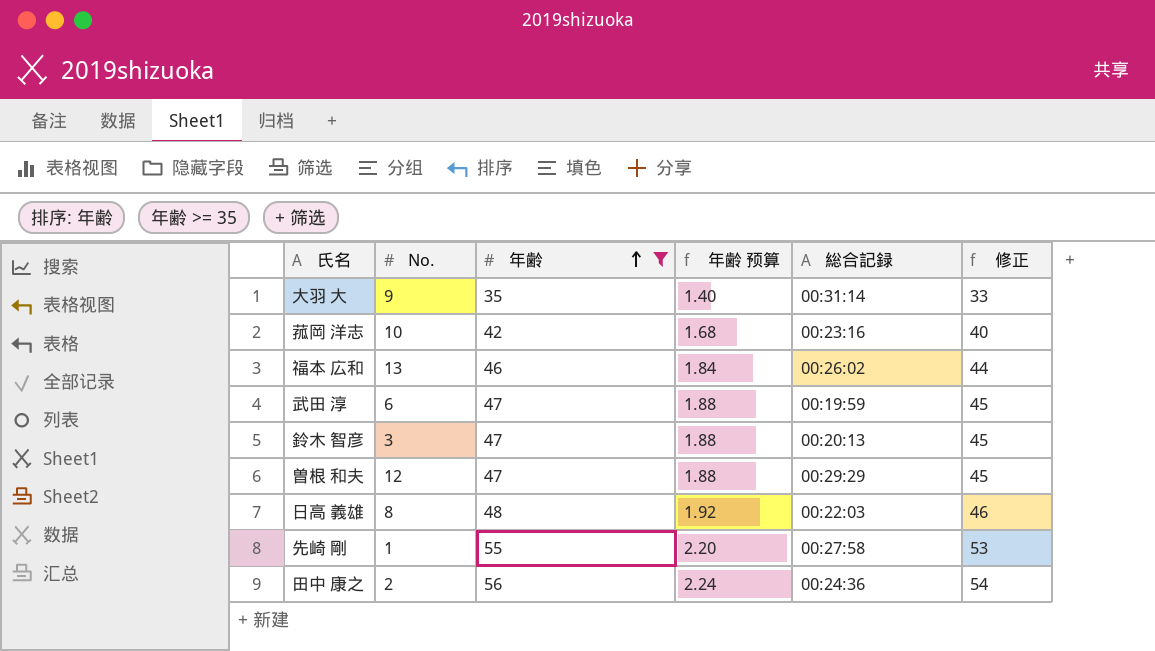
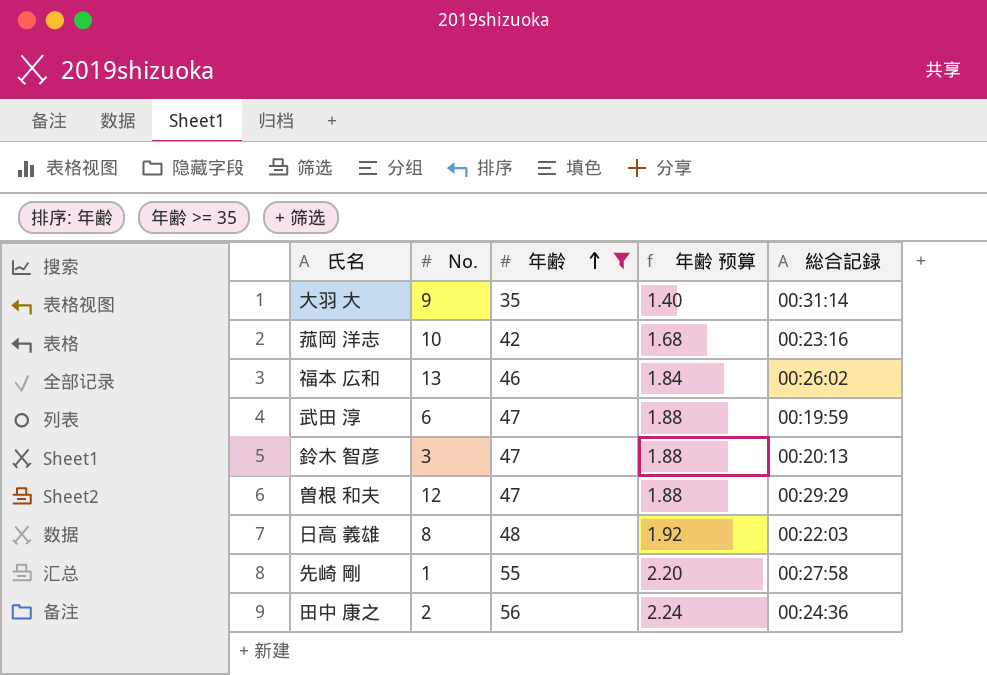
column 修正 | formula: [年齢] - 2 -> none

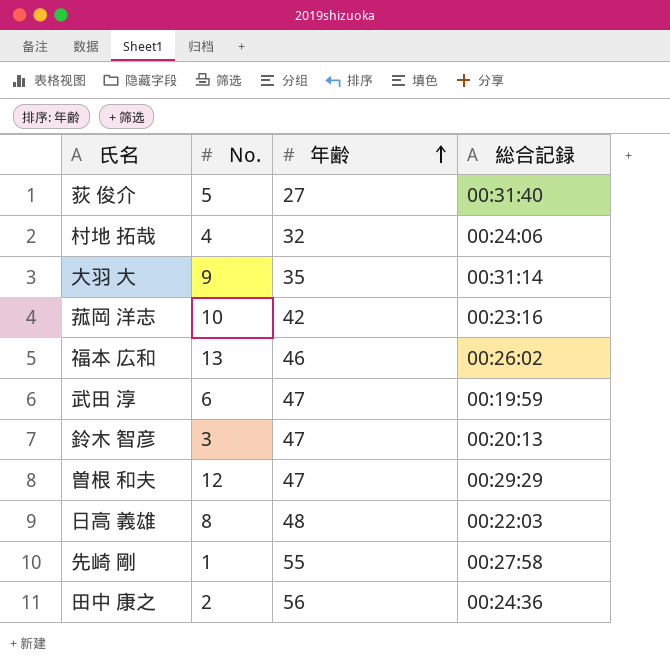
filter: 年齢 >= 35 -> none
column 年齢 预算 | formula: [年齢] * 0.04 -> none

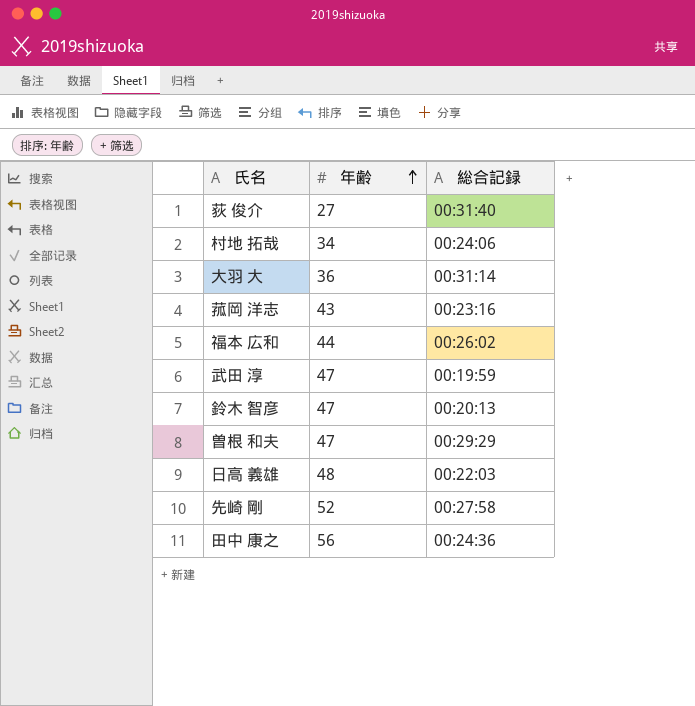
column No. | position: 2 -> none
村地 拓哉 | 年齢: 32 -> 34
大羽 大 | 年齢: 35 -> 36
菰岡 洋志 | 年齢: 42 -> 43
福本 広和 | 年齢: 46 -> 44
先崎 剛 | 年齢: 55 -> 52

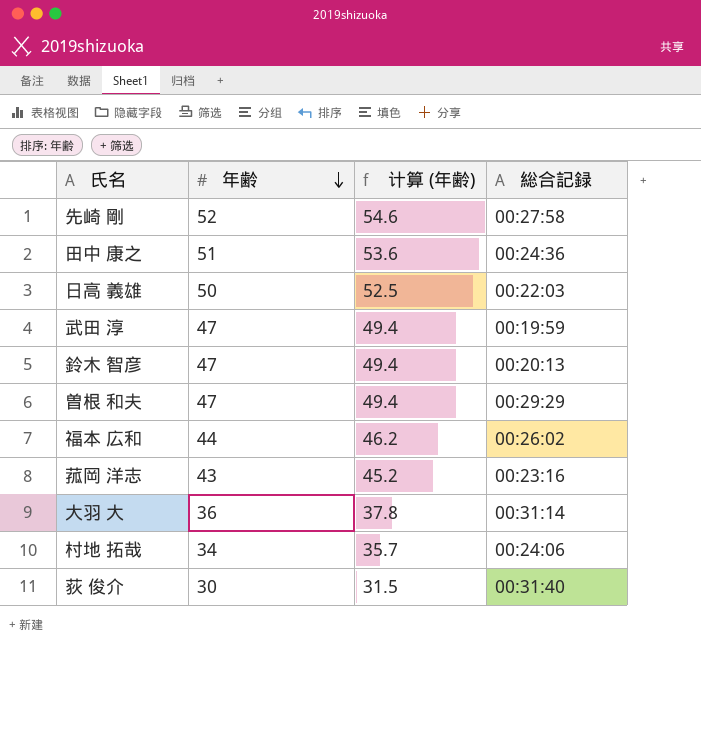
row order: 年齢 ascending -> 年齢 descending
column 计算 (年齢) | formula: none -> [年齢] * 1.05
田中 康之 | 年齢: 56 -> 51
日高 義雄 | 年齢: 48 -> 50
荻 俊介 | 年齢: 27 -> 30

